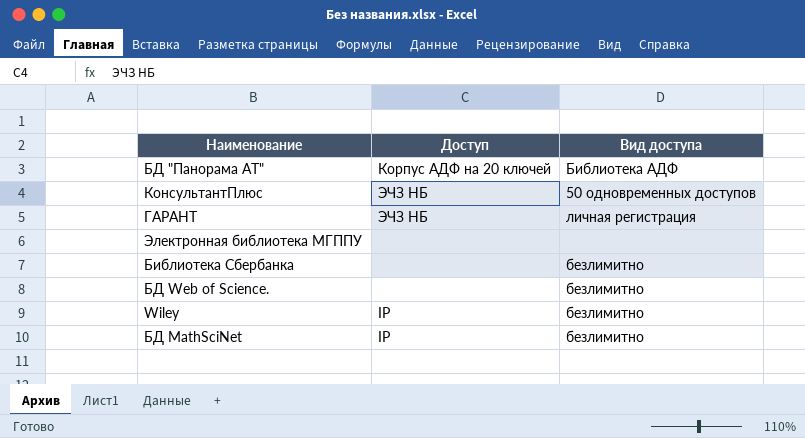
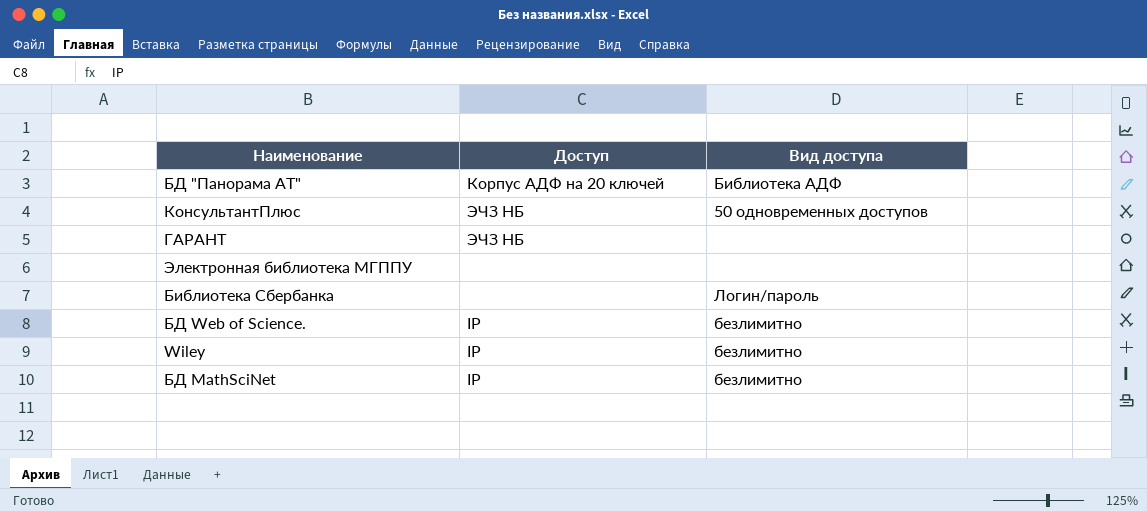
ГАРАНТ | Вид доступа: личная регистрация -> none
Библиотека Сбербанка | Вид доступа: безлимитно -> Логин/пароль
БД Web of Science. | Доступ: none -> IP

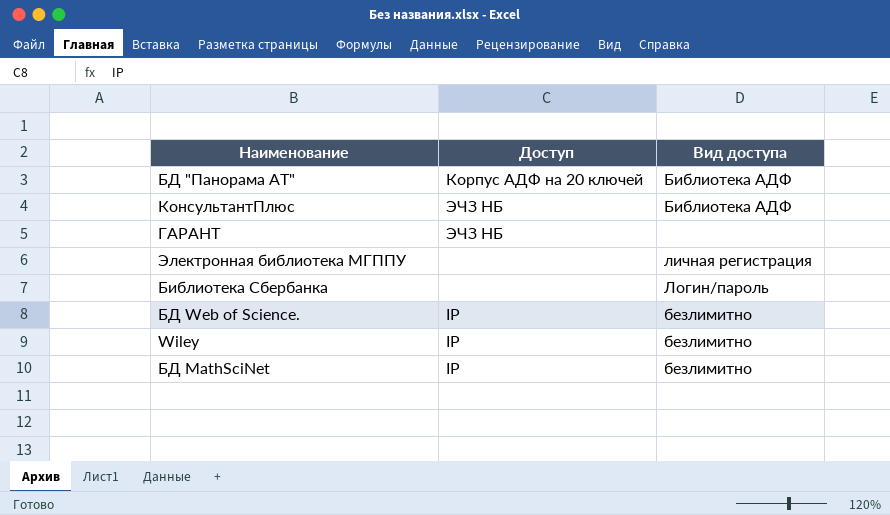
КонсультантПлюс | Вид доступа: 50 одновременных доступов -> Библиотека АДФ
Электронная библиотека МГППУ | Вид доступа: none -> личная регистрация

